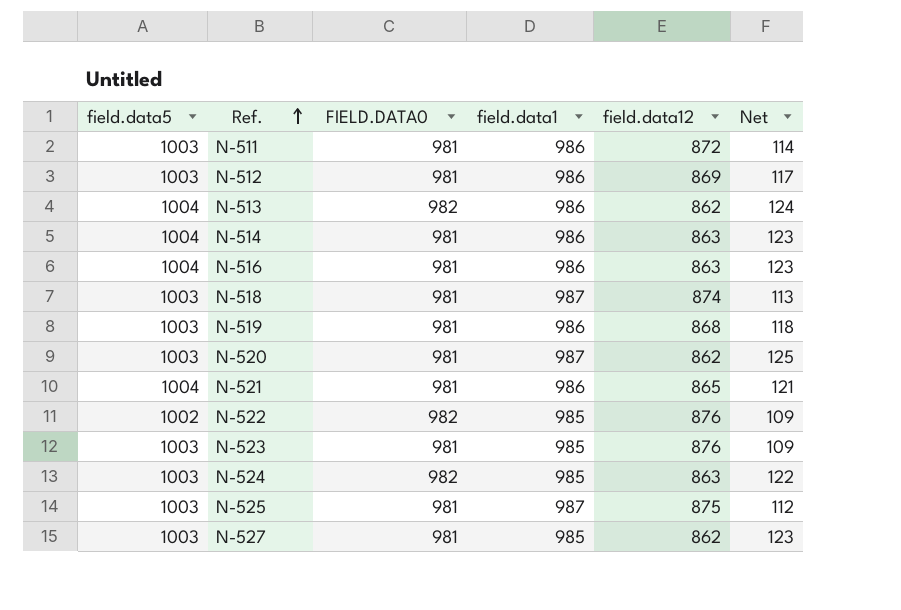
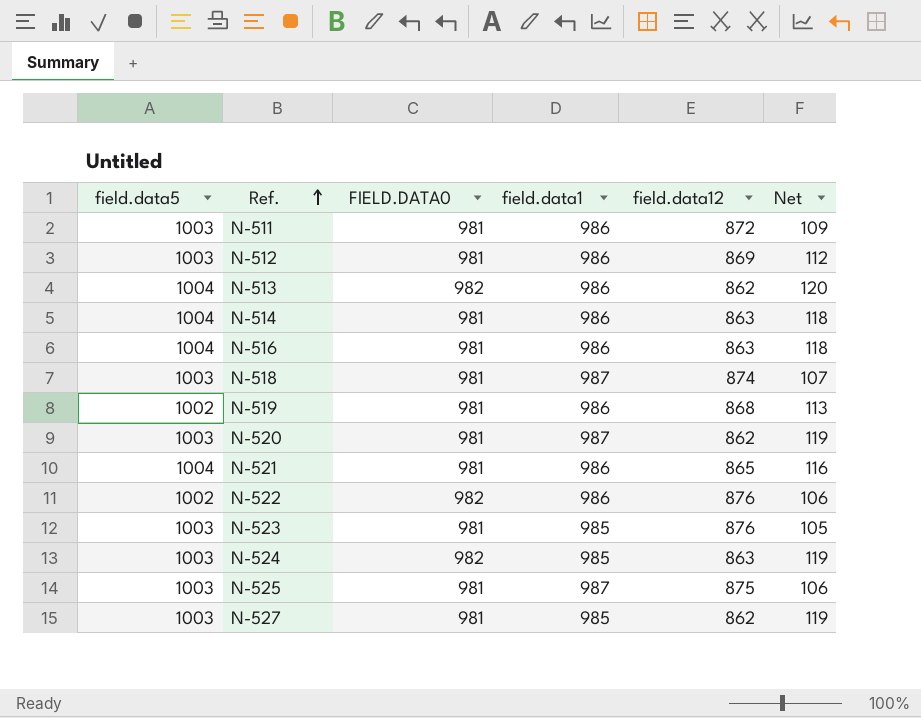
column Net | formula: [field.data1] - [field.data12] -> [FIELD.DATA0] - [field.data12]
N-519 | field.data5: 1003 -> 1002
N-522 | field.data1: 985 -> 986

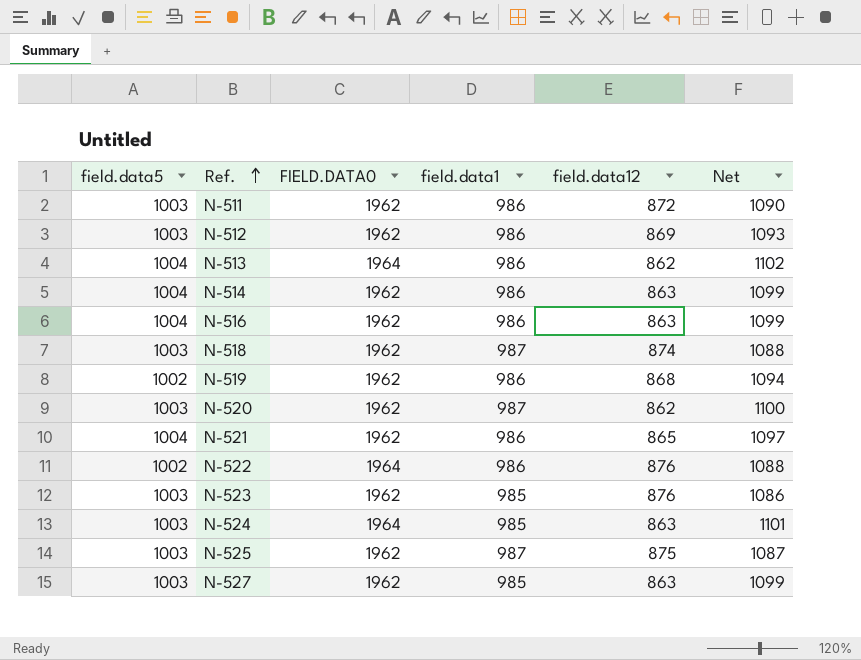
N-511 | FIELD.DATA0: 981 -> 1962
N-511 | Net: 109 -> 1090
N-512 | FIELD.DATA0: 981 -> 1962
N-512 | Net: 112 -> 1093
N-513 | FIELD.DATA0: 982 -> 1964
N-513 | Net: 120 -> 1102
N-514 | FIELD.DATA0: 981 -> 1962
N-514 | Net: 118 -> 1099
N-516 | FIELD.DATA0: 981 -> 1962
N-516 | Net: 118 -> 1099
N-518 | FIELD.DATA0: 981 -> 1962
N-518 | Net: 107 -> 1088
N-519 | FIELD.DATA0: 981 -> 1962
N-519 | Net: 113 -> 1094
N-520 | FIELD.DATA0: 981 -> 1962
N-520 | Net: 119 -> 1100
N-521 | FIELD.DATA0: 981 -> 1962
N-521 | Net: 116 -> 1097
N-522 | FIELD.DATA0: 982 -> 1964
N-522 | Net: 106 -> 1088
N-523 | FIELD.DATA0: 981 -> 1962
N-523 | Net: 105 -> 1086
N-524 | FIELD.DATA0: 982 -> 1964
N-524 | Net: 119 -> 1101
N-525 | FIELD.DATA0: 981 -> 1962
N-525 | Net: 106 -> 1087
N-527 | FIELD.DATA0: 981 -> 1962
N-527 | field.data12: 862 -> 863
N-527 | Net: 119 -> 1099

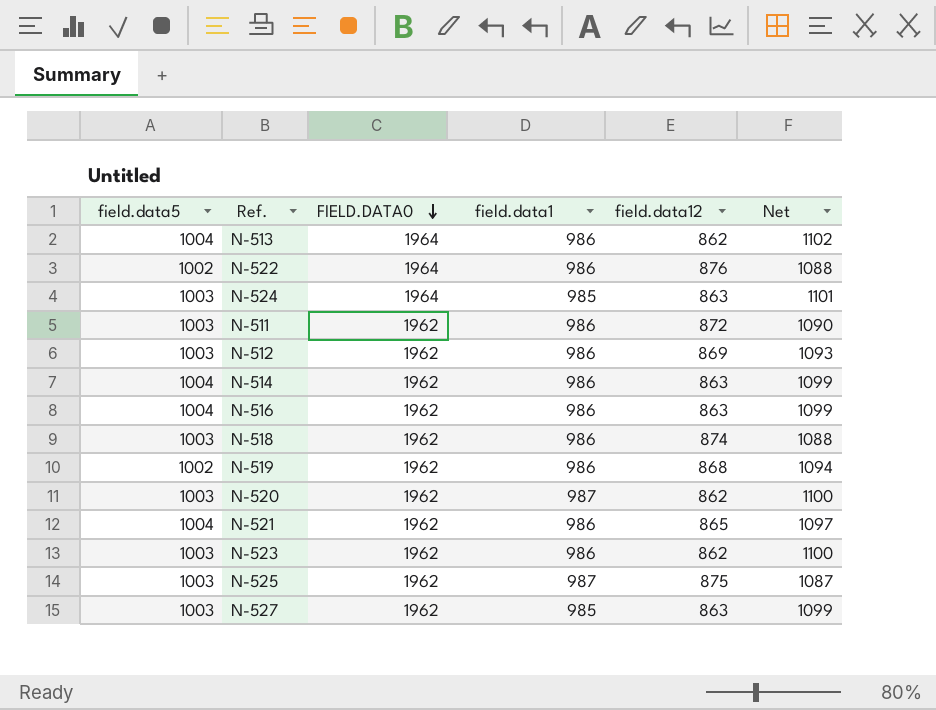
row order: Ref. ascending -> FIELD.DATA0 descending
N-518 | field.data1: 987 -> 986
N-523 | field.data1: 985 -> 986
N-523 | field.data12: 876 -> 862
N-523 | Net: 1086 -> 1100

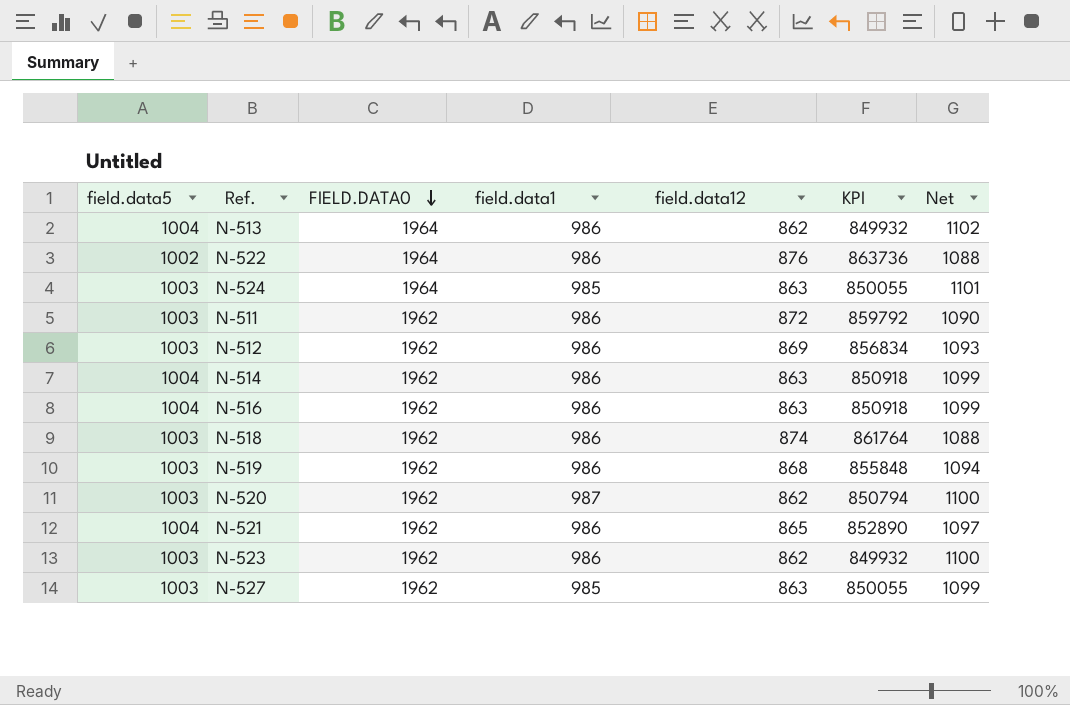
column KPI | formula: none -> [field.data1] * [field.data12]
row N-525: 1003 | 1962 | 987 | 875 | 1087 -> none
N-519 | field.data5: 1002 -> 1003

